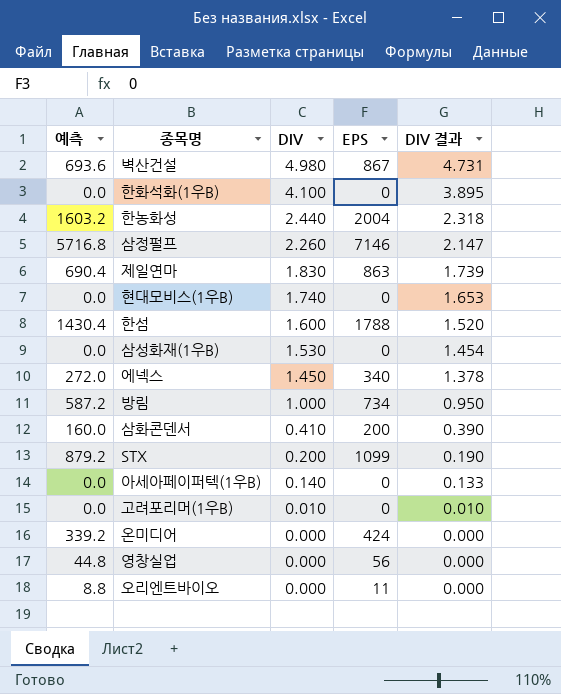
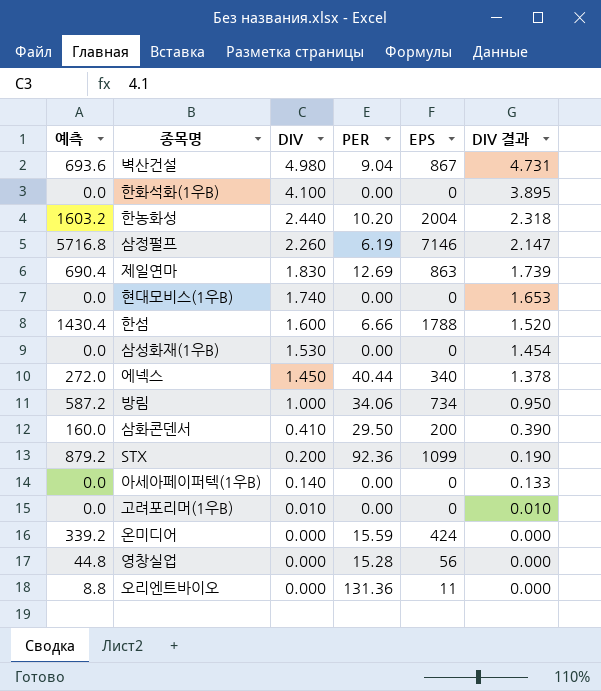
column PER | position: none -> 4

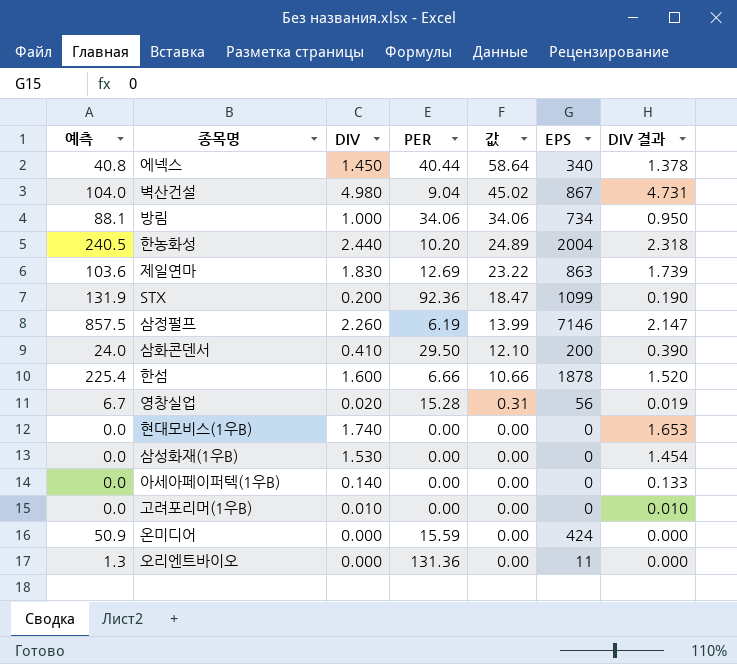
row order: DIV descending -> 값 descending
column 예측 | formula: [EPS] * 0.8 -> [EPS] * 0.12
column 값 | formula: none -> [DIV] * [PER]
row 한화석화(1우B): 0.0 | 4.100 | 0.00 | 0 | 3.895 -> none
한섬 | EPS: 1788 -> 1878
영창실업 | DIV: 0.000 -> 0.020
영창실업 | DIV 결과: 0.000 -> 0.019

